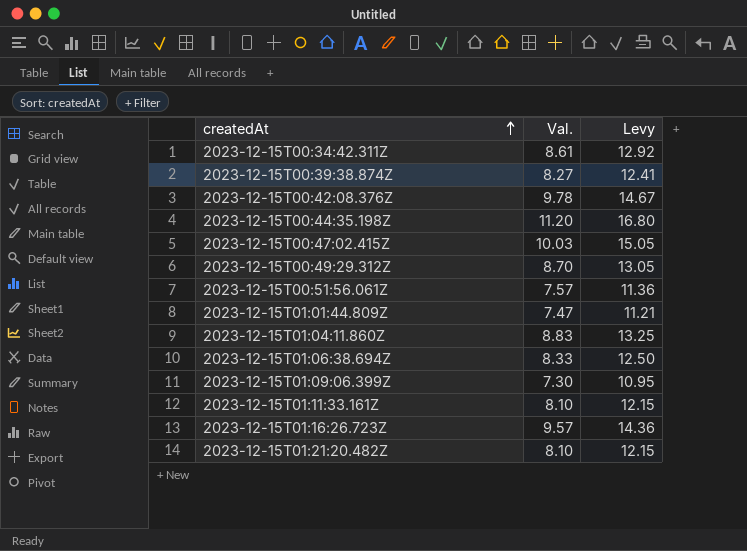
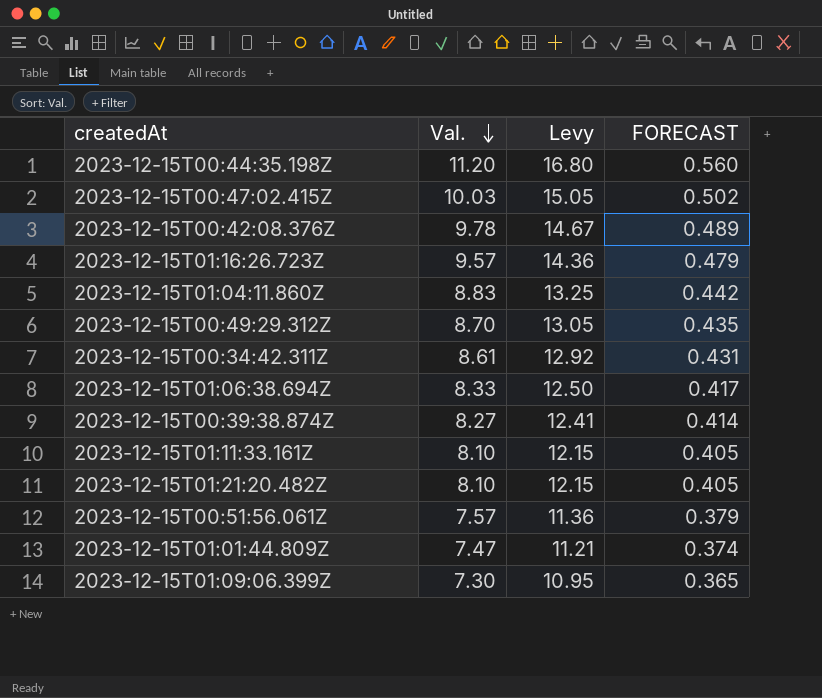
row order: createdAt ascending -> Val. descending
column FORECAST | formula: none -> [Val.] * 0.05

